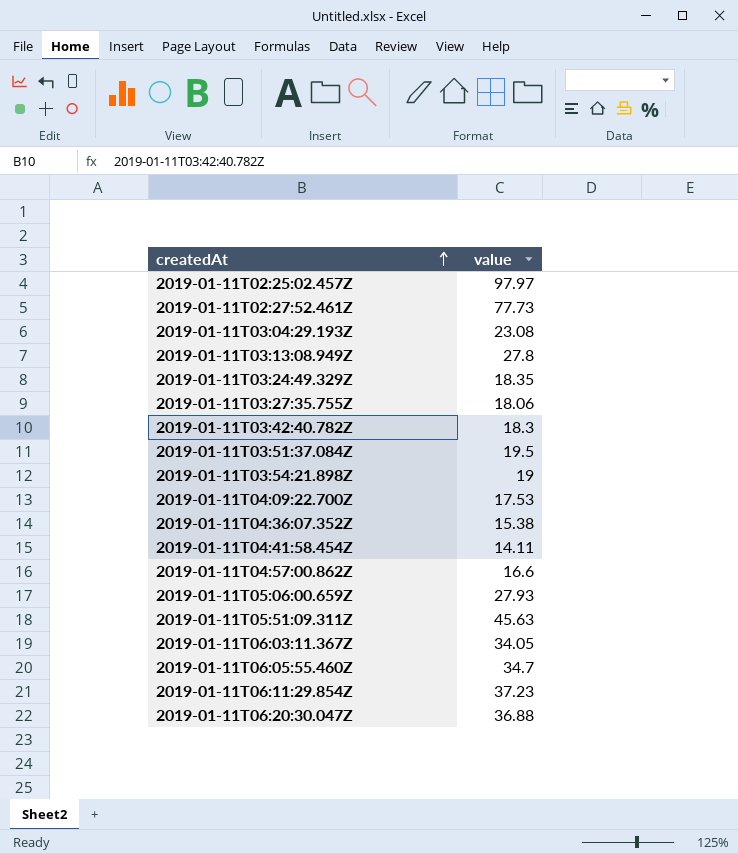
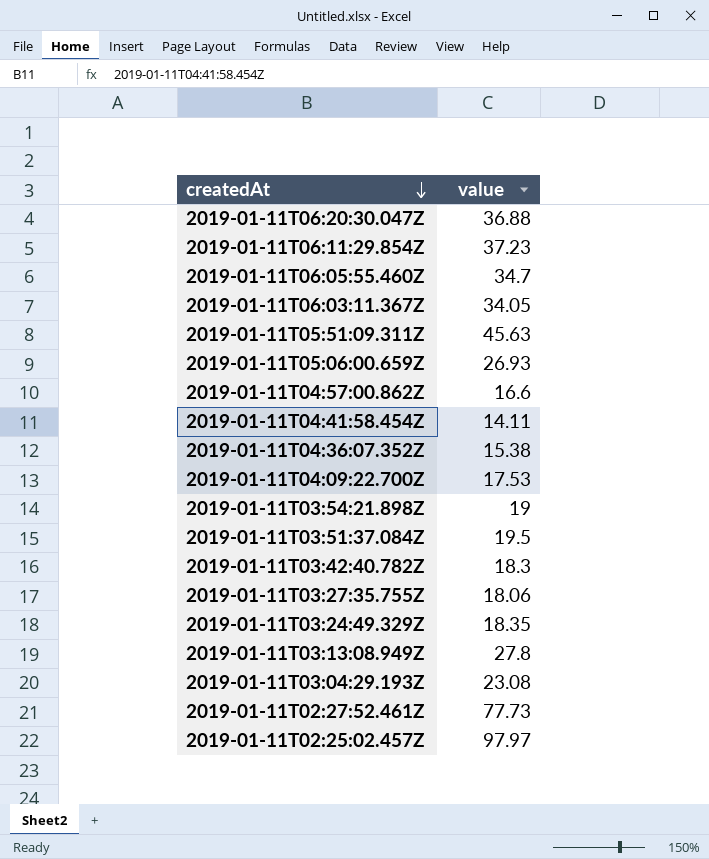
row order: createdAt ascending -> createdAt descending
2019-01-11T05:06:00.659Z | value: 27.93 -> 26.93

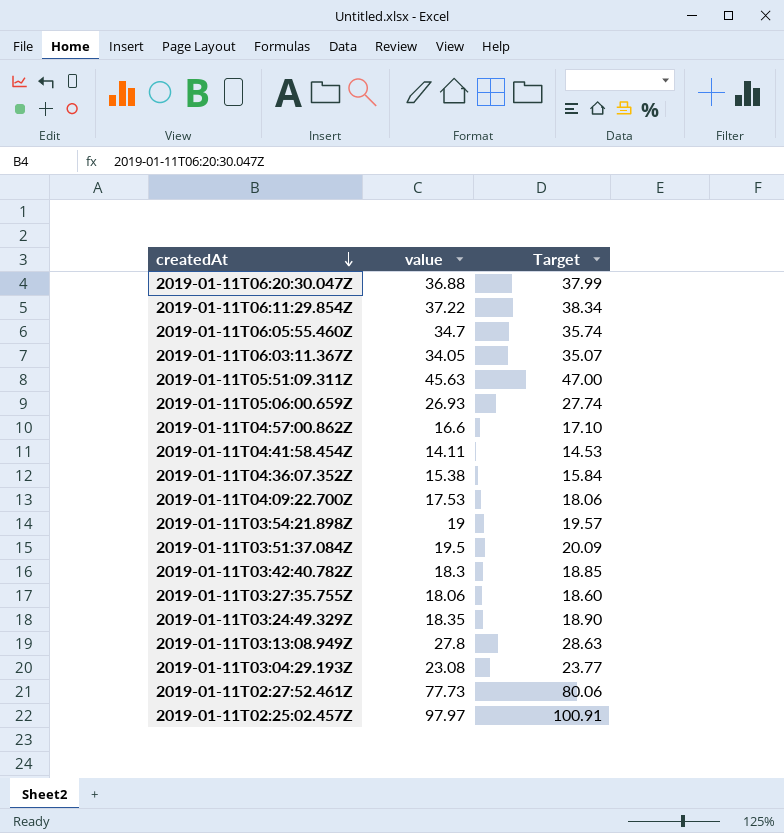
column Target | formula: none -> [value] * 1.03
2019-01-11T06:11:29.854Z | value: 37.23 -> 37.22

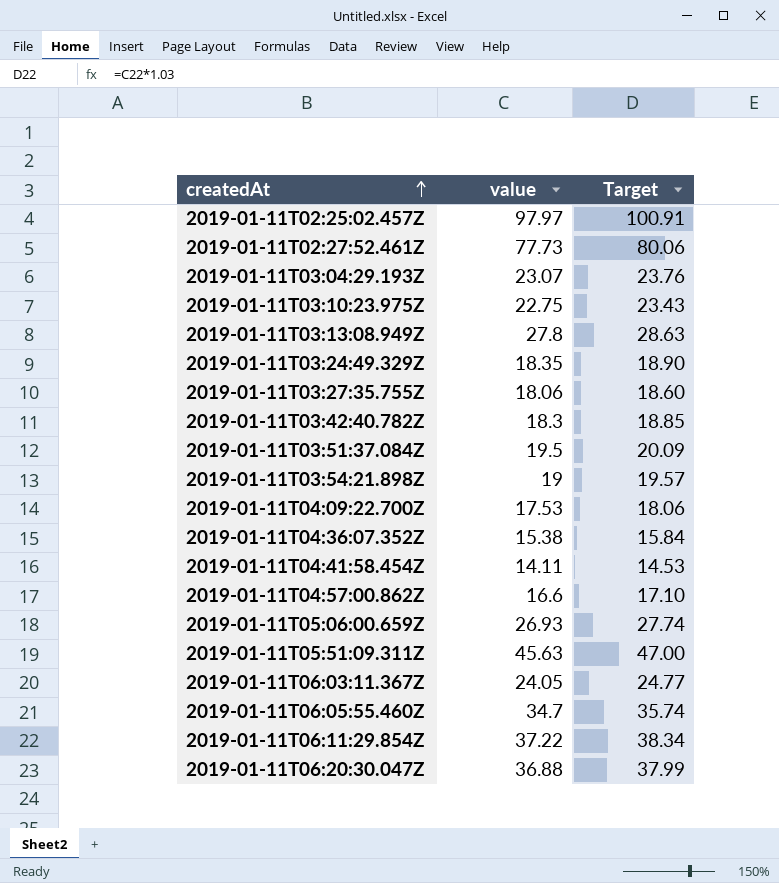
row order: createdAt descending -> createdAt ascending
2019-01-11T03:04:29.193Z | value: 23.08 -> 23.07
2019-01-11T03:04:29.193Z | Target: 23.77 -> 23.76
row 2019-01-11T03:10:23.975Z: none -> 22.75 | 23.43
2019-01-11T06:03:11.367Z | value: 34.05 -> 24.05
2019-01-11T06:03:11.367Z | Target: 35.07 -> 24.77

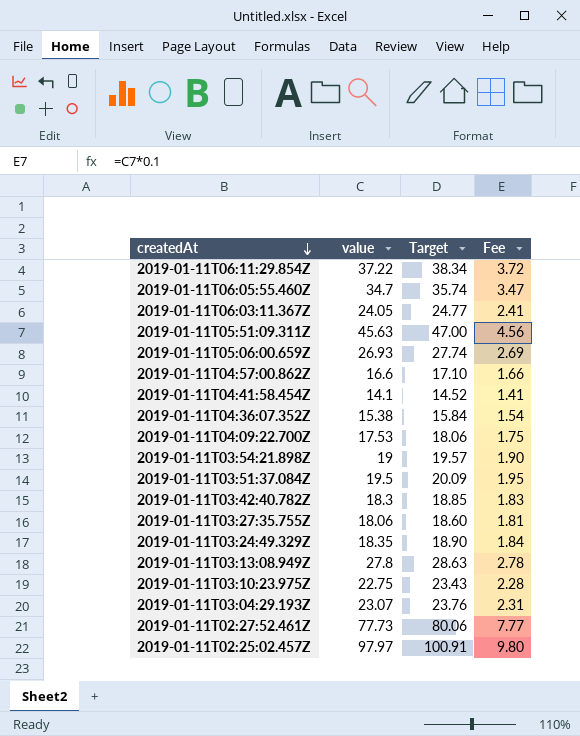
row order: createdAt ascending -> createdAt descending
column Fee | formula: none -> [value] * 0.1
row 2019-01-11T06:20:30.047Z: 36.88 | 37.99 -> none
2019-01-11T04:41:58.454Z | value: 14.11 -> 14.1
2019-01-11T04:41:58.454Z | Target: 14.53 -> 14.52

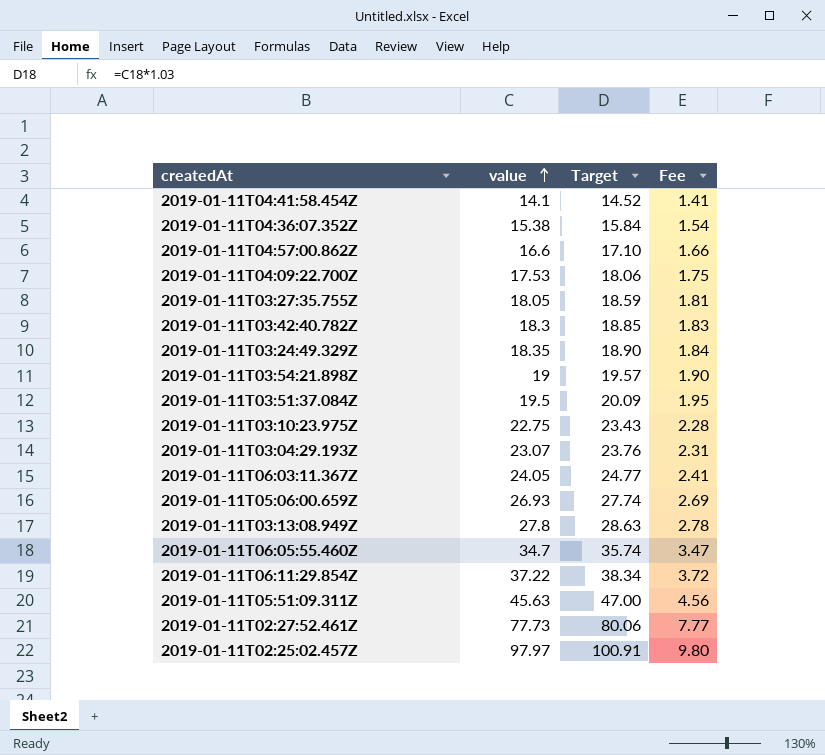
row order: createdAt descending -> value ascending
2019-01-11T03:27:35.755Z | value: 18.06 -> 18.05
2019-01-11T03:27:35.755Z | Target: 18.60 -> 18.59

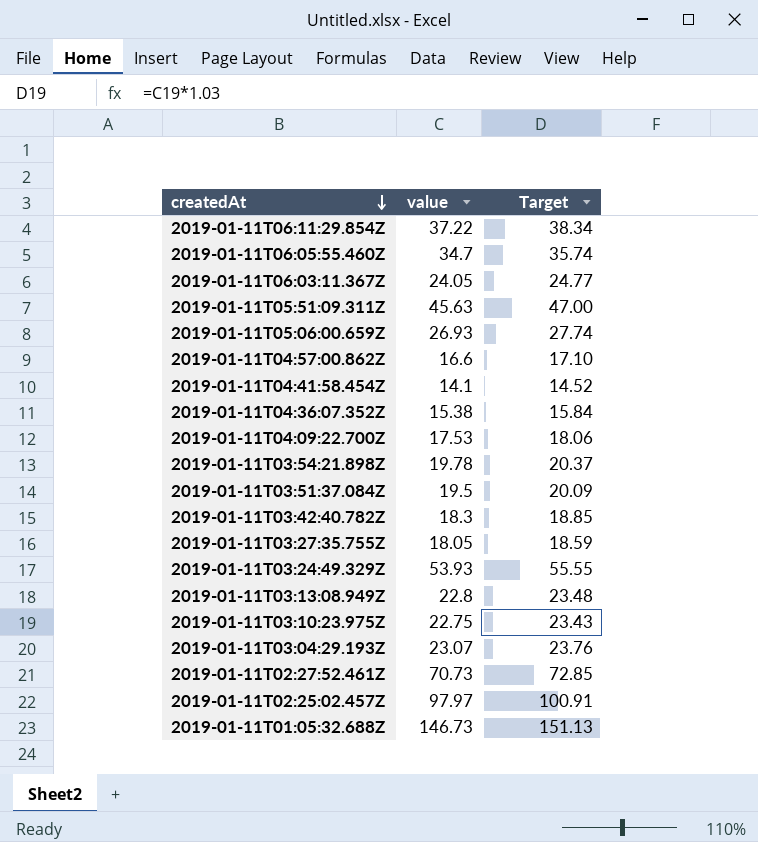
row order: value ascending -> createdAt descending
column Fee | formula: [value] * 0.1 -> none
2019-01-11T03:54:21.898Z | value: 19 -> 19.78
2019-01-11T03:54:21.898Z | Target: 19.57 -> 20.37
2019-01-11T03:24:49.329Z | value: 18.35 -> 53.93
2019-01-11T03:24:49.329Z | Target: 18.90 -> 55.55
2019-01-11T03:13:08.949Z | value: 27.8 -> 22.8
2019-01-11T03:13:08.949Z | Target: 28.63 -> 23.48
2019-01-11T02:27:52.461Z | value: 77.73 -> 70.73
2019-01-11T02:27:52.461Z | Target: 80.06 -> 72.85
row 2019-01-11T01:05:32.688Z: none -> 146.73 | 151.13

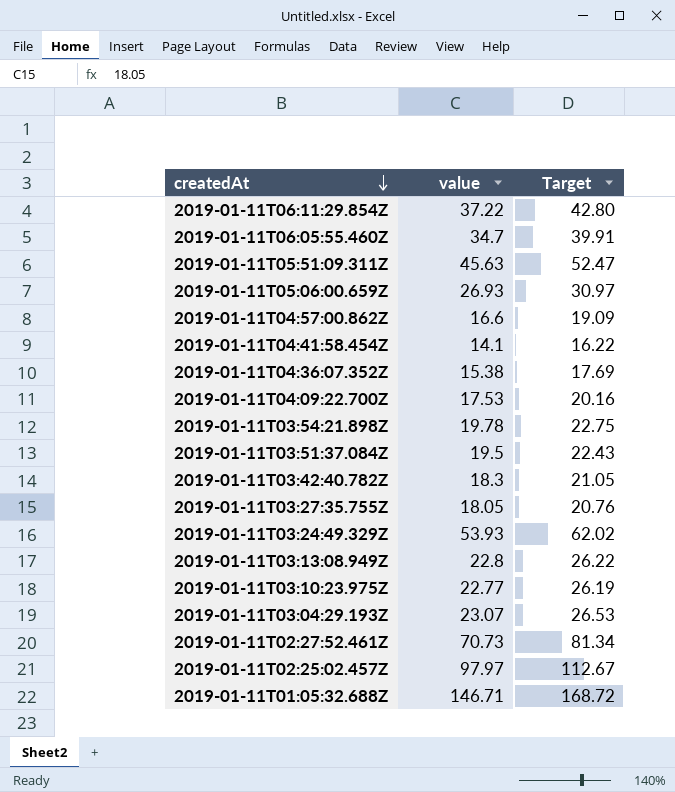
column Target | formula: [value] * 1.03 -> [value] * 1.15
row 2019-01-11T06:03:11.367Z: 24.05 | 24.77 -> none
2019-01-11T03:10:23.975Z | value: 22.75 -> 22.77
2019-01-11T01:05:32.688Z | value: 146.73 -> 146.71

